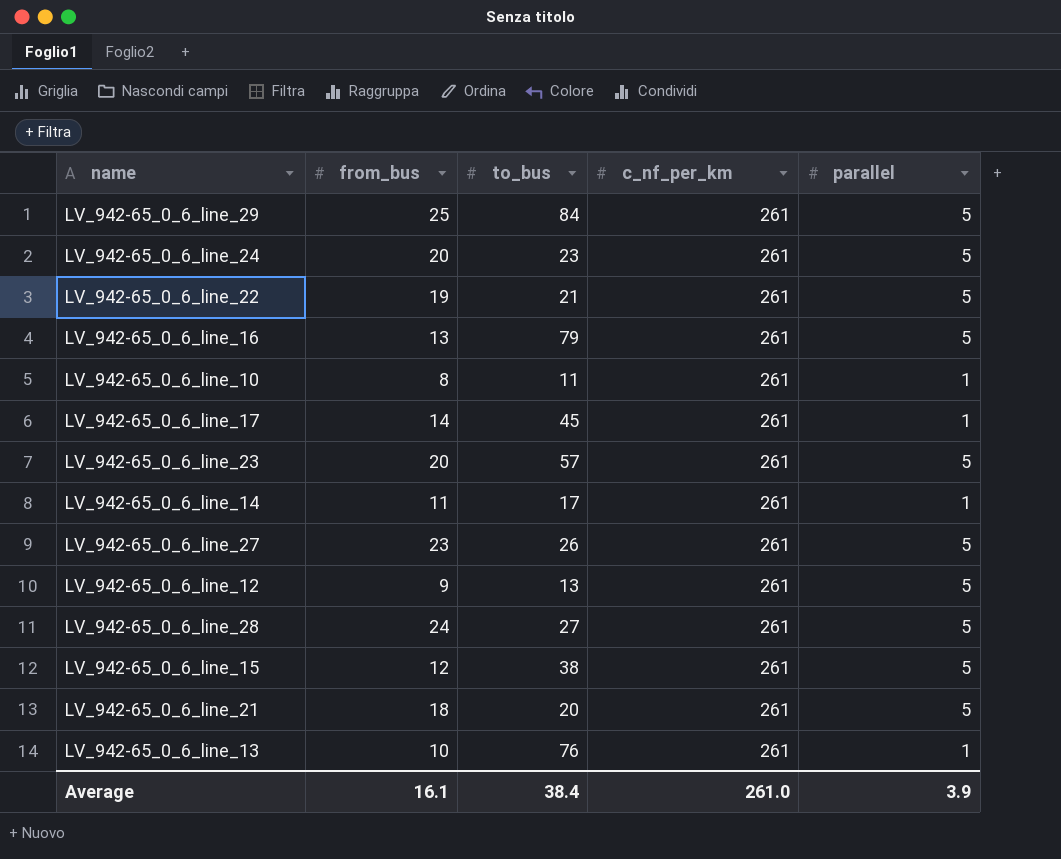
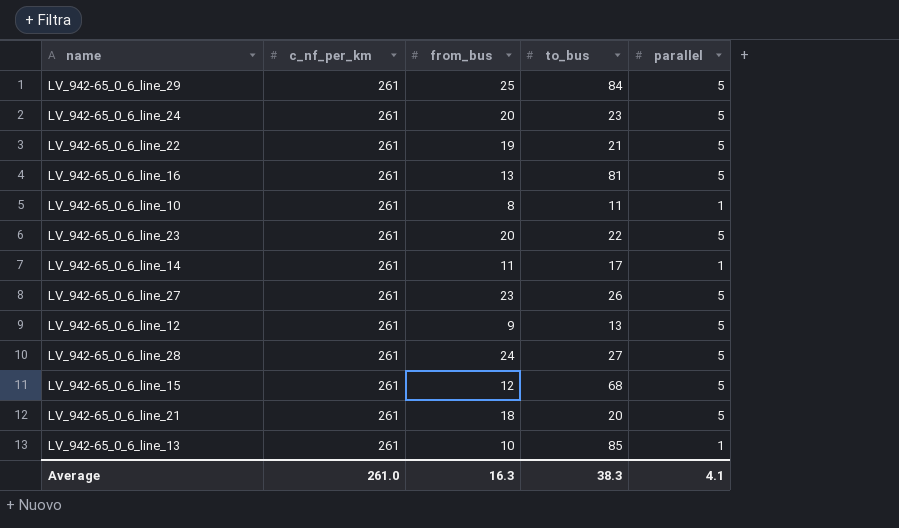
column c_nf_per_km | position: 4 -> 2
row LV_942-65_0_6_line_17: 14 | 45 | 261 | 1 -> none
LV_942-65_0_6_line_16 | to_bus: 79 -> 81
LV_942-65_0_6_line_23 | to_bus: 57 -> 22
LV_942-65_0_6_line_15 | to_bus: 38 -> 68
LV_942-65_0_6_line_13 | to_bus: 76 -> 85
Average | from_bus: 16.1 -> 16.3
Average | to_bus: 38.4 -> 38.3
Average | parallel: 3.9 -> 4.1

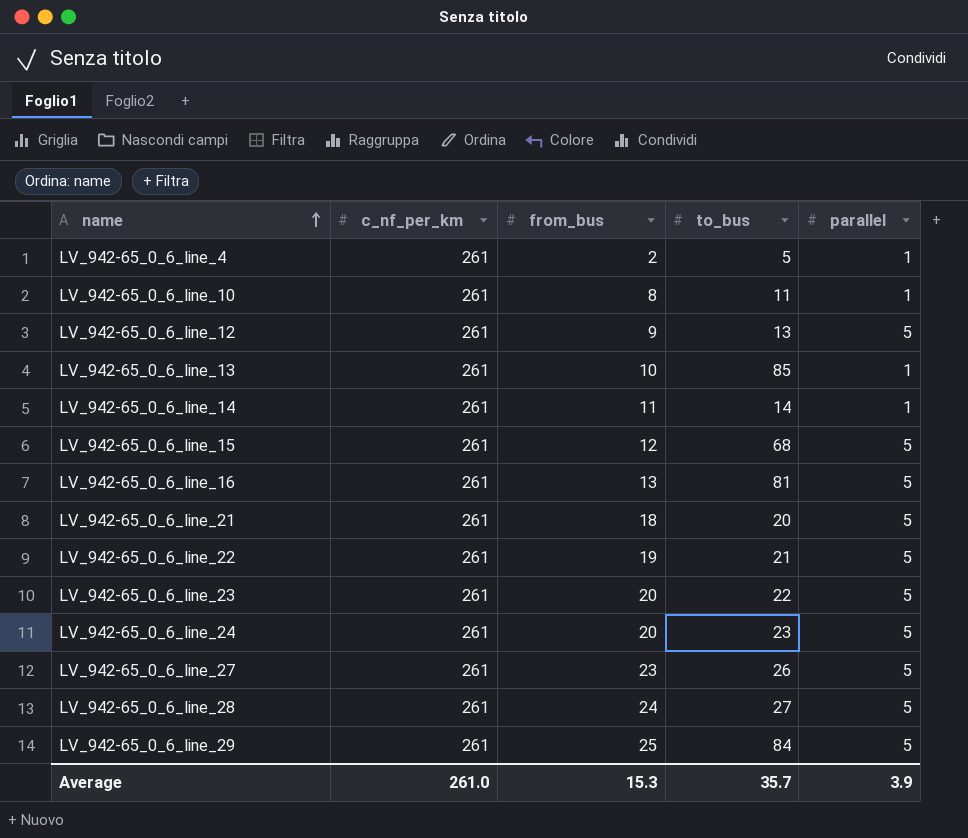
row order: none -> name ascending
row LV_942-65_0_6_line_4: none -> 261 | 2 | 5 | 1
LV_942-65_0_6_line_14 | to_bus: 17 -> 14
Average | from_bus: 16.3 -> 15.3
Average | to_bus: 38.3 -> 35.7
Average | parallel: 4.1 -> 3.9

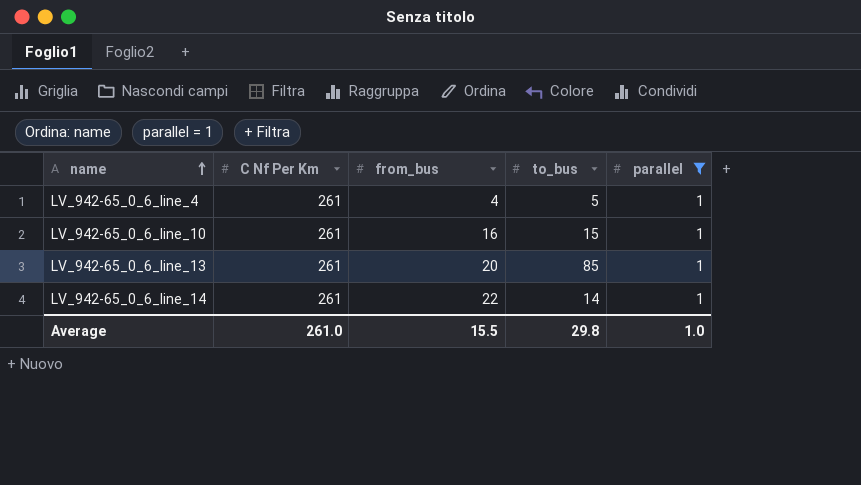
filter: none -> parallel = 1
column name: c_nf_per_km -> C Nf Per Km
LV_942-65_0_6_line_4 | from_bus: 2 -> 4
LV_942-65_0_6_line_10 | from_bus: 8 -> 16
LV_942-65_0_6_line_10 | to_bus: 11 -> 15
LV_942-65_0_6_line_13 | from_bus: 10 -> 20
LV_942-65_0_6_line_14 | from_bus: 11 -> 22
Average | from_bus: 15.3 -> 15.5
Average | to_bus: 35.7 -> 29.8
Average | parallel: 3.9 -> 1.0

